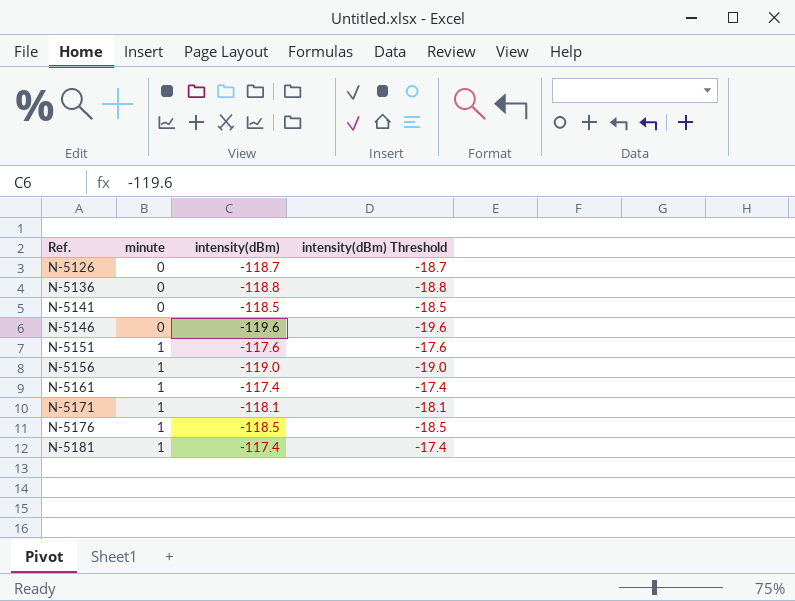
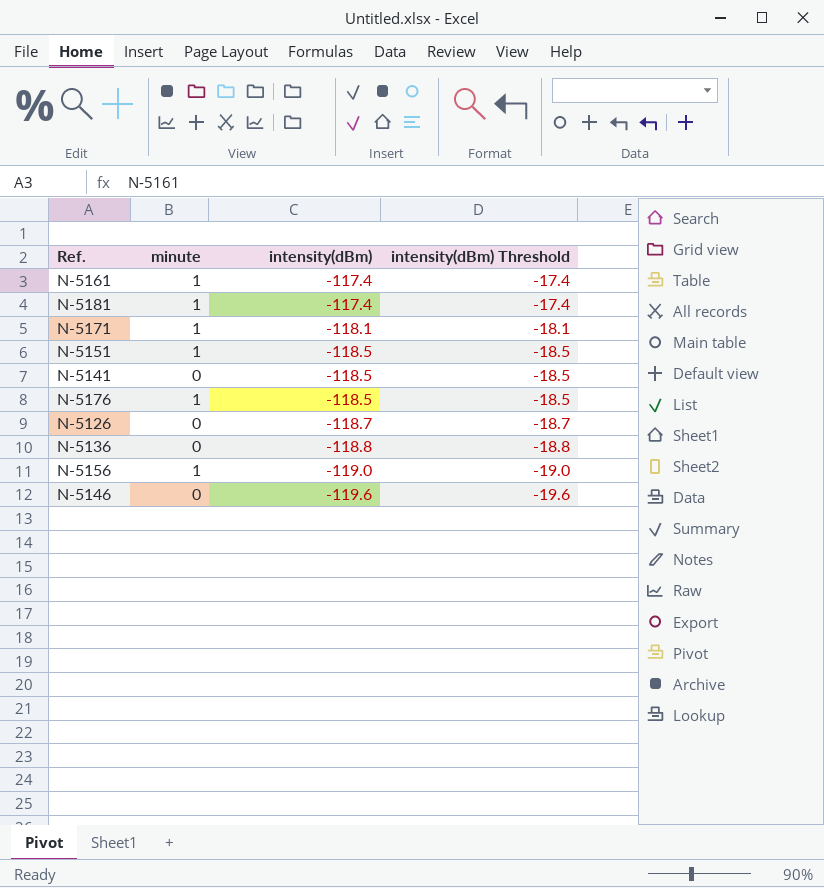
row order: Ref. ascending -> intensity(dBm) descending
N-5151 | intensity(dBm): -117.6 -> -118.5
N-5151 | intensity(dBm) Threshold: -17.6 -> -18.5

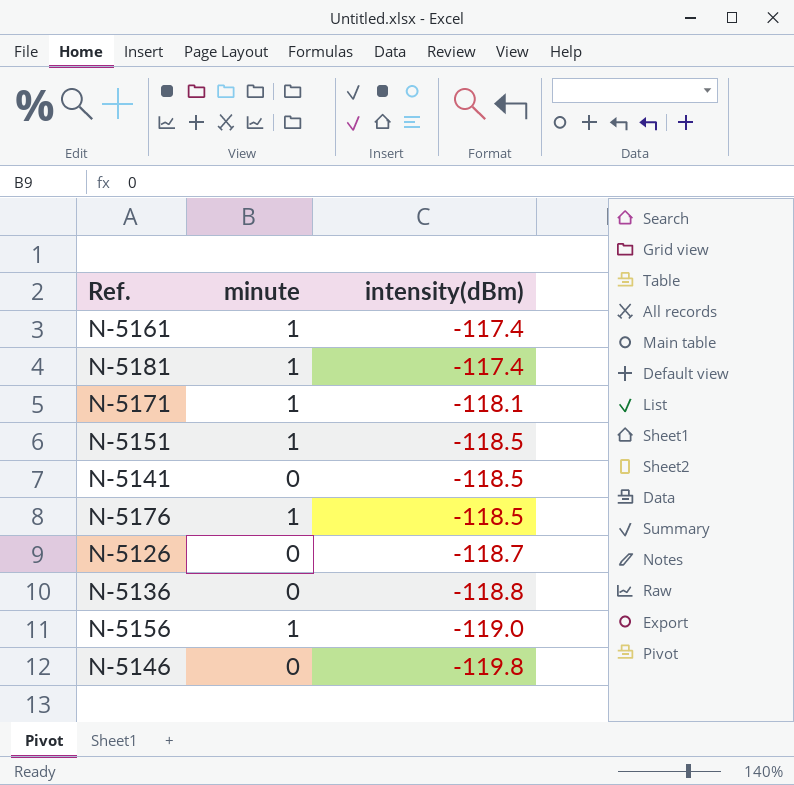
column intensity(dBm) Threshold | formula: [intensity(dBm)] + 100 -> none
N-5146 | intensity(dBm): -119.6 -> -119.8

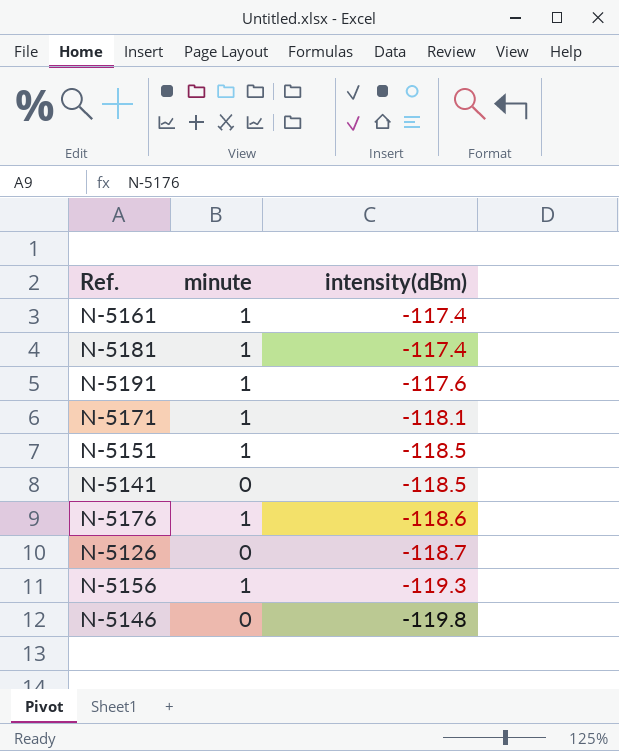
row N-5136: 0 | -118.8 -> none
row N-5191: none -> 1 | -117.6
N-5176 | intensity(dBm): -118.5 -> -118.6
N-5156 | intensity(dBm): -119.0 -> -119.3

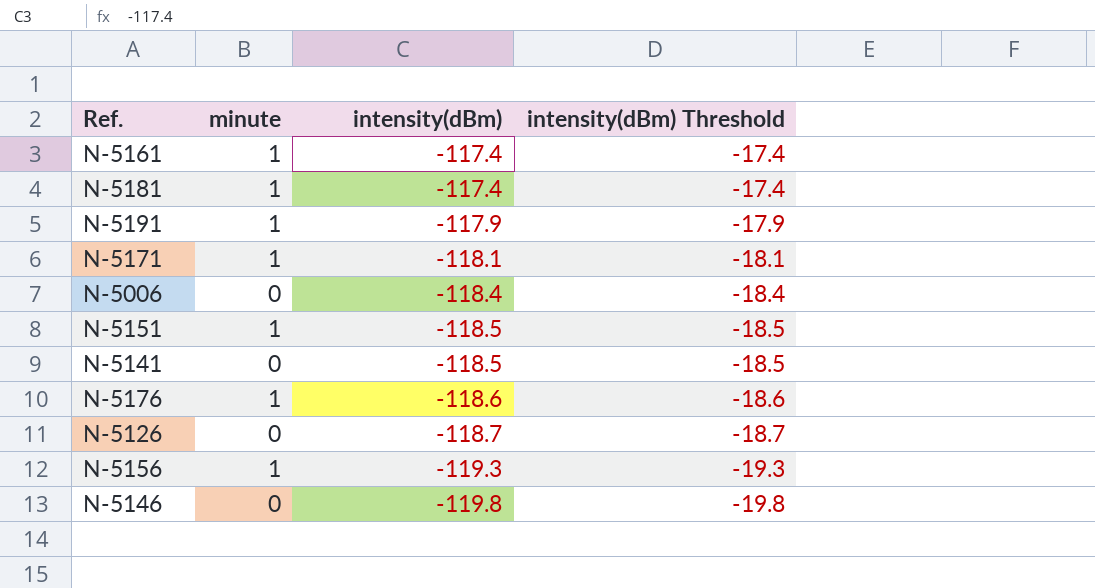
column intensity(dBm) Threshold | formula: none -> [intensity(dBm)] + 100
N-5191 | intensity(dBm): -117.6 -> -117.9
row N-5006: none -> 0 | -118.4 | -18.4

